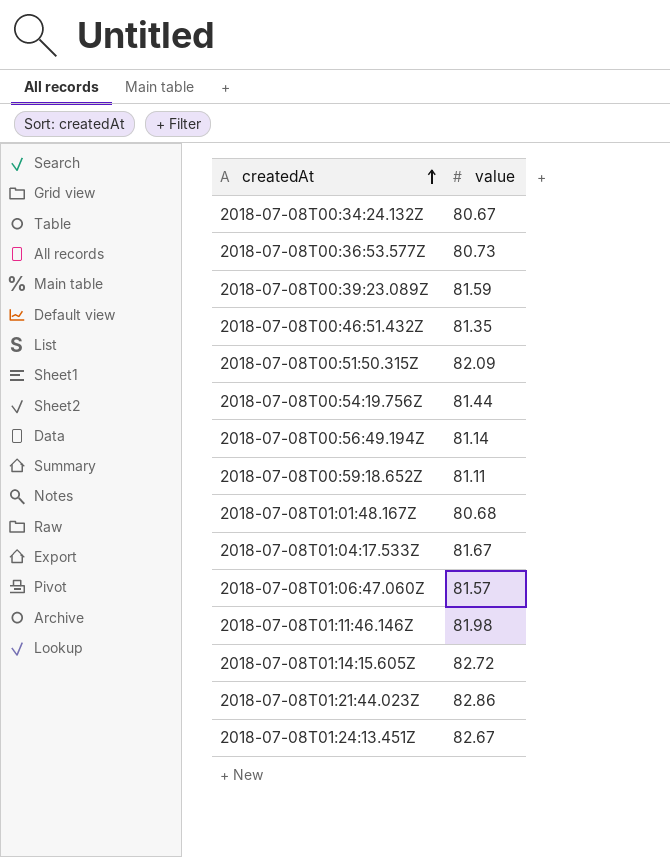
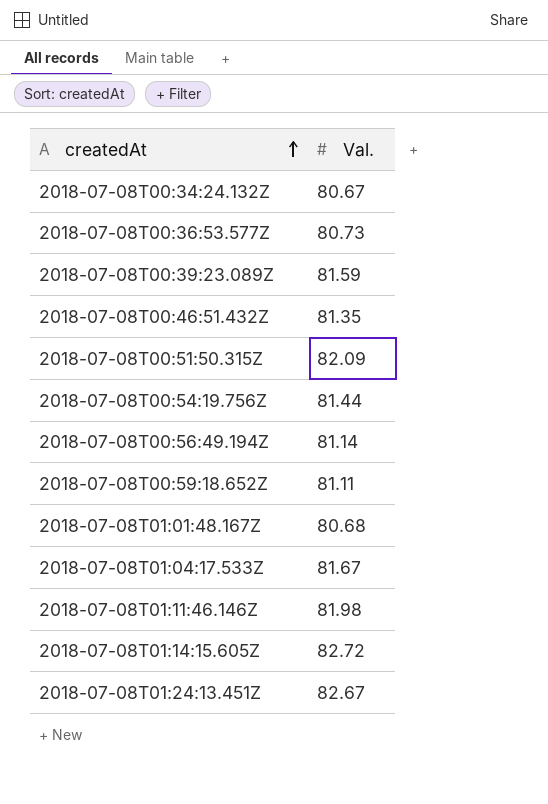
column name: value -> Val.
row 2018-07-08T01:06:47.060Z: 81.57 -> none
row 2018-07-08T01:21:44.023Z: 82.86 -> none

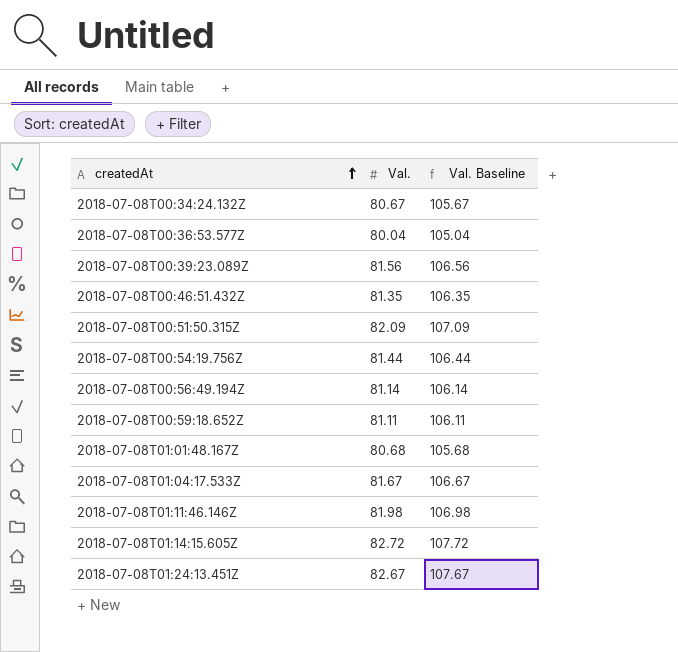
column Val. Baseline | formula: none -> [Val.] + 25
2018-07-08T00:36:53.577Z | Val.: 80.73 -> 80.04
2018-07-08T00:39:23.089Z | Val.: 81.59 -> 81.56

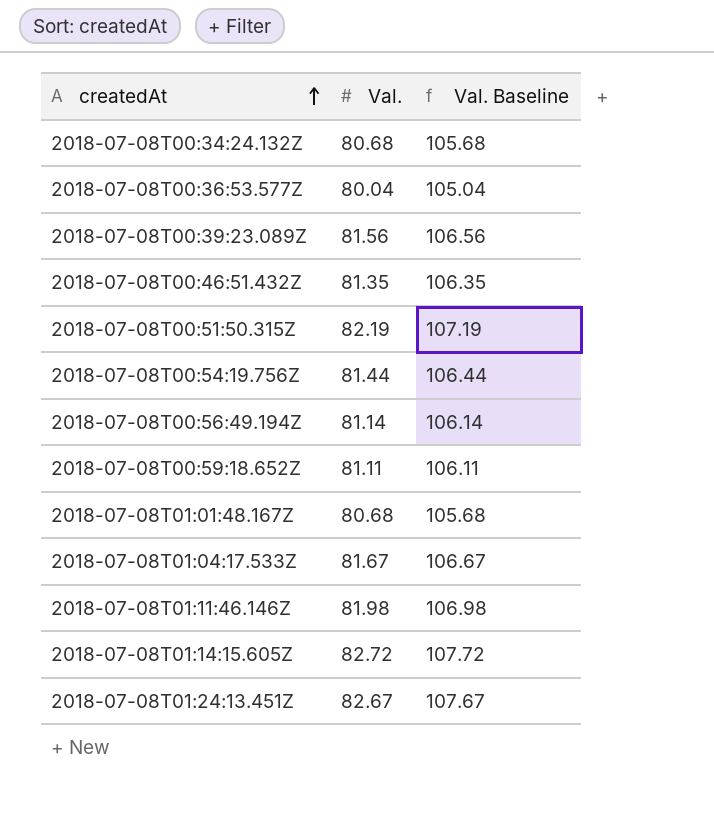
2018-07-08T00:34:24.132Z | Val.: 80.67 -> 80.68
2018-07-08T00:34:24.132Z | Val. Baseline: 105.67 -> 105.68
2018-07-08T00:51:50.315Z | Val.: 82.09 -> 82.19
2018-07-08T00:51:50.315Z | Val. Baseline: 107.09 -> 107.19

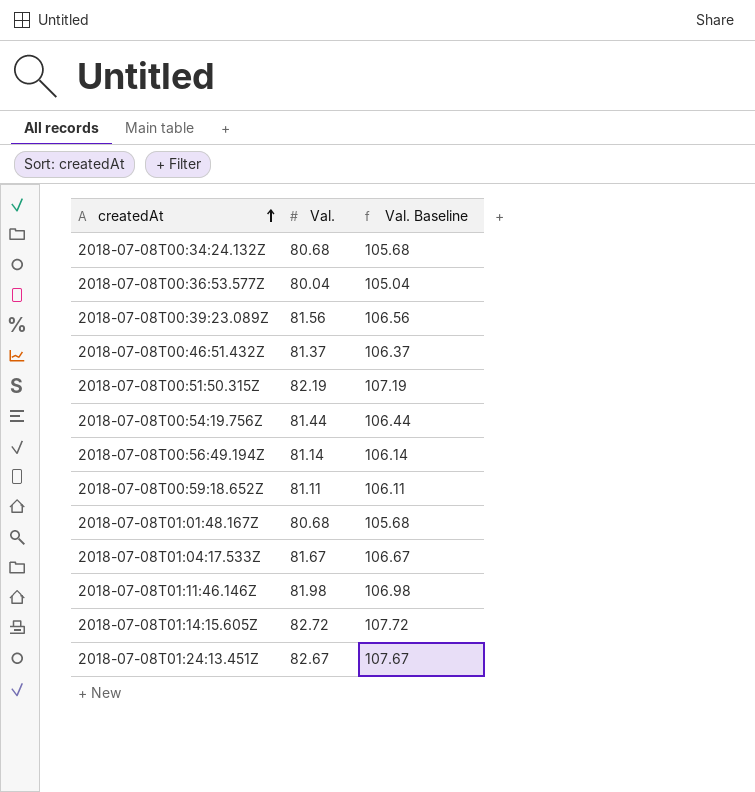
2018-07-08T00:46:51.432Z | Val.: 81.35 -> 81.37
2018-07-08T00:46:51.432Z | Val. Baseline: 106.35 -> 106.37

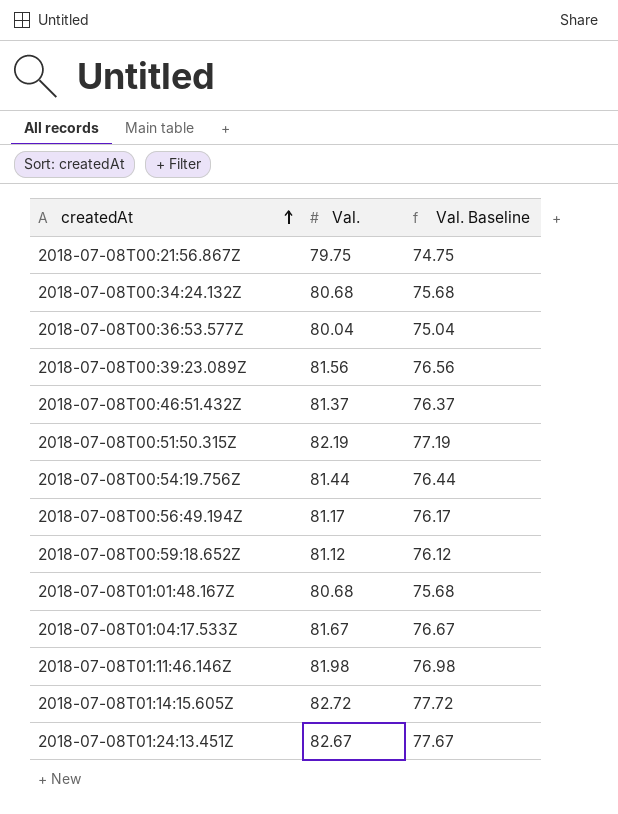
column Val. Baseline | formula: [Val.] + 25 -> [Val.] - 5
row 2018-07-08T00:21:56.867Z: none -> 79.75 | 74.75
2018-07-08T00:56:49.194Z | Val.: 81.14 -> 81.17
2018-07-08T00:59:18.652Z | Val.: 81.11 -> 81.12

